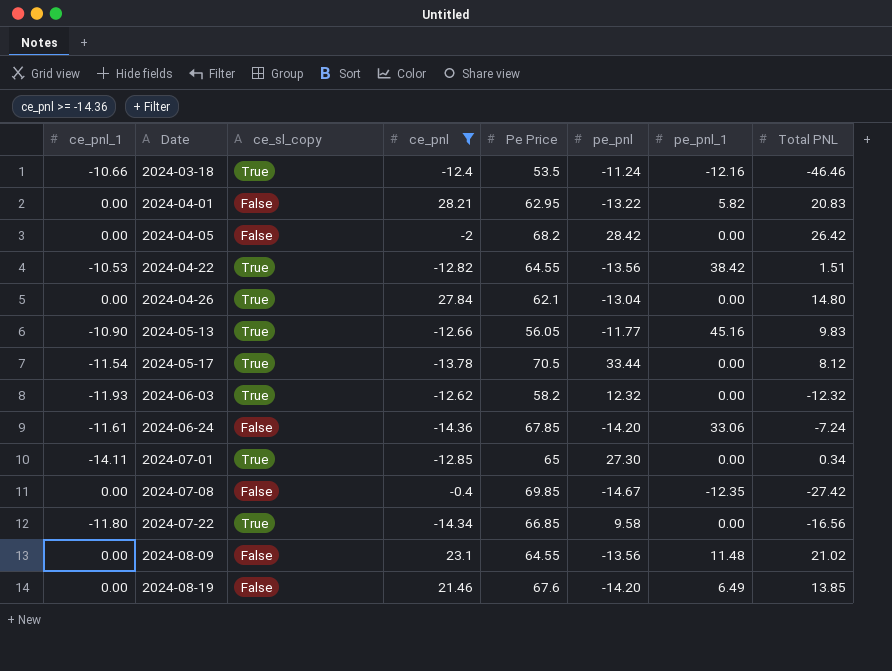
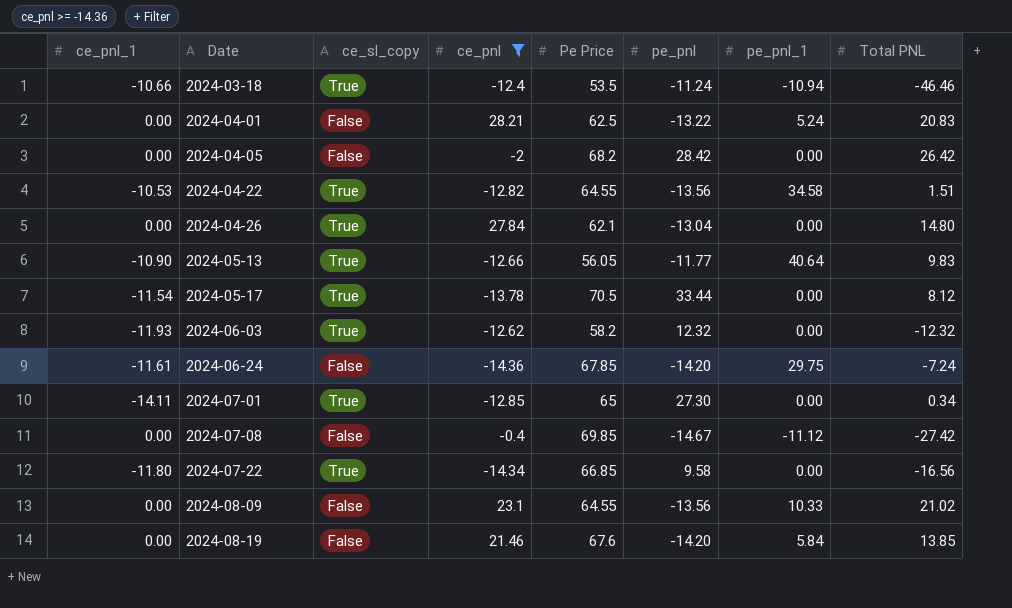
2024-03-18 | pe_pnl_1: -12.16 -> -10.94
2024-04-01 | Pe Price: 62.95 -> 62.5
2024-04-01 | pe_pnl_1: 5.82 -> 5.24
2024-04-22 | pe_pnl_1: 38.42 -> 34.58
2024-05-13 | pe_pnl_1: 45.16 -> 40.64
2024-06-24 | pe_pnl_1: 33.06 -> 29.75
2024-07-08 | pe_pnl_1: -12.35 -> -11.12
2024-08-09 | pe_pnl_1: 11.48 -> 10.33
2024-08-19 | pe_pnl_1: 6.49 -> 5.84

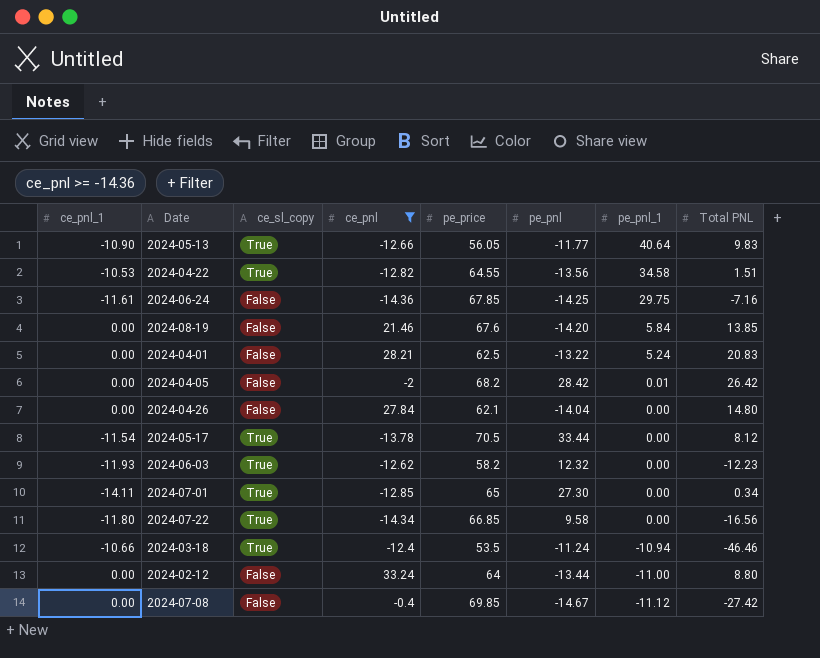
row order: Date ascending -> pe_pnl_1 descending
column name: Pe Price -> pe_price
row 2024-08-09: 0.00 | False | 23.1 | 64.55 | -13.56 | 10.33 | 21.02 -> none
2024-06-24 | pe_pnl: -14.20 -> -14.25
2024-06-24 | Total PNL: -7.24 -> -7.16
2024-04-05 | pe_pnl_1: 0.00 -> 0.01
2024-04-26 | ce_sl_copy: True -> False
2024-04-26 | pe_pnl: -13.04 -> -14.04
2024-06-03 | Total PNL: -12.32 -> -12.23
row 2024-02-12: none -> 0.00 | False | 33.24 | 64 | -13.44 | -11.00 | 8.80

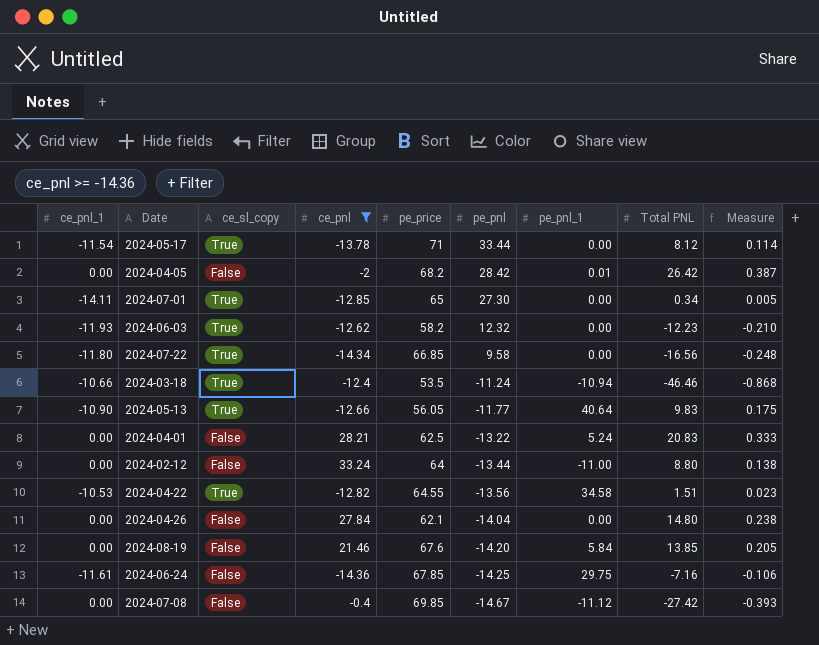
row order: pe_pnl_1 descending -> pe_pnl descending
column Measure | formula: none -> [Total PNL] / [pe_price]
2024-05-17 | pe_price: 70.5 -> 71

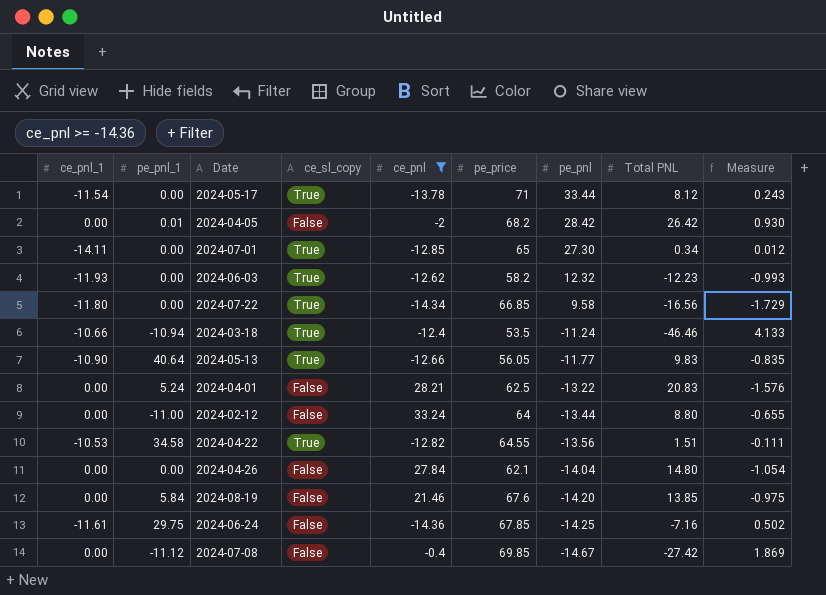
column pe_pnl_1 | position: 7 -> 2
column Measure | formula: [Total PNL] / [pe_price] -> [Total PNL] / [pe_pnl]

